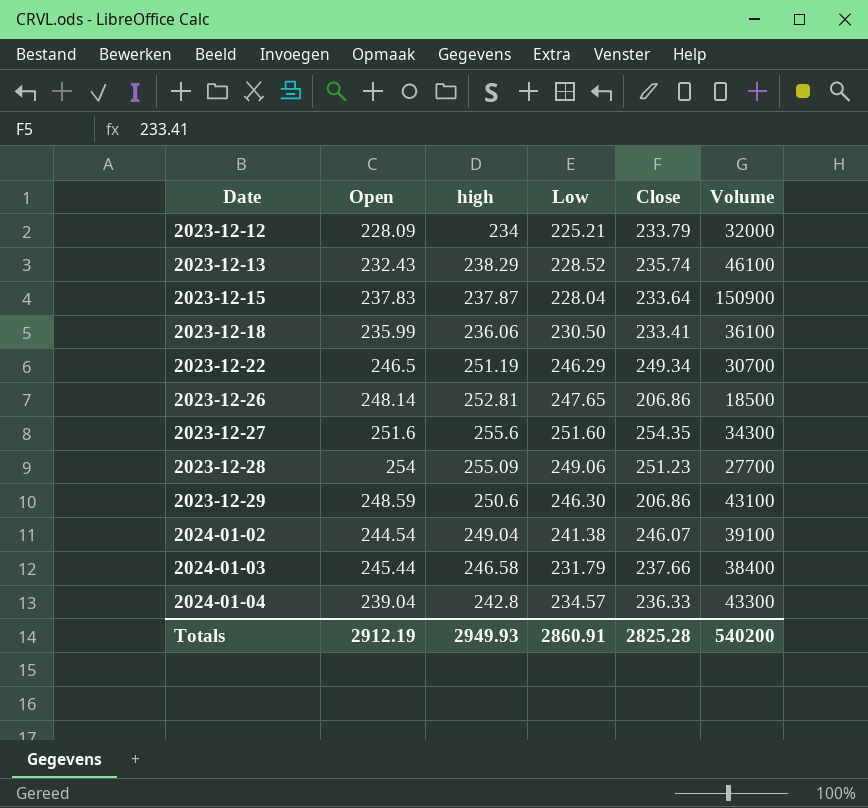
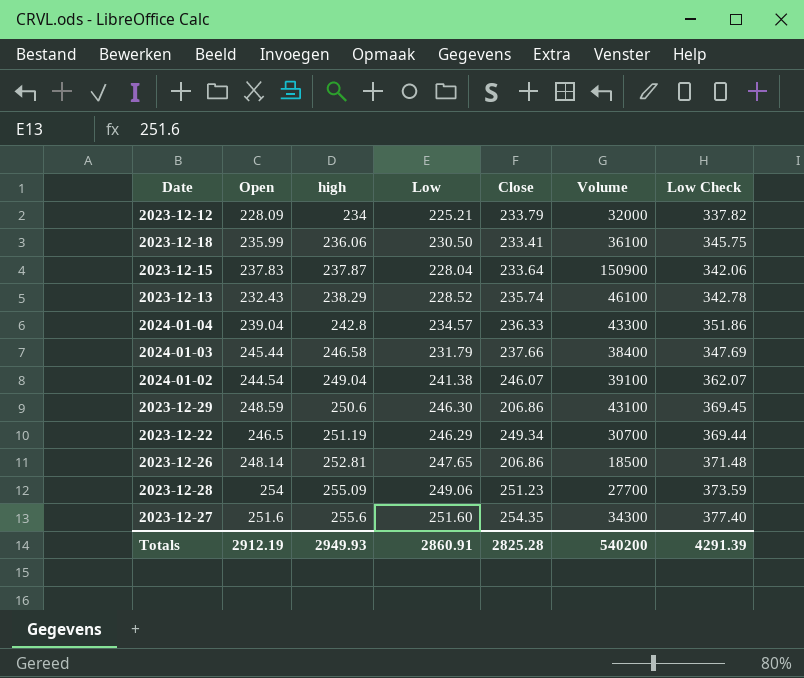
row order: Date ascending -> high ascending
column Low Check | formula: none -> [Low] * 1.5

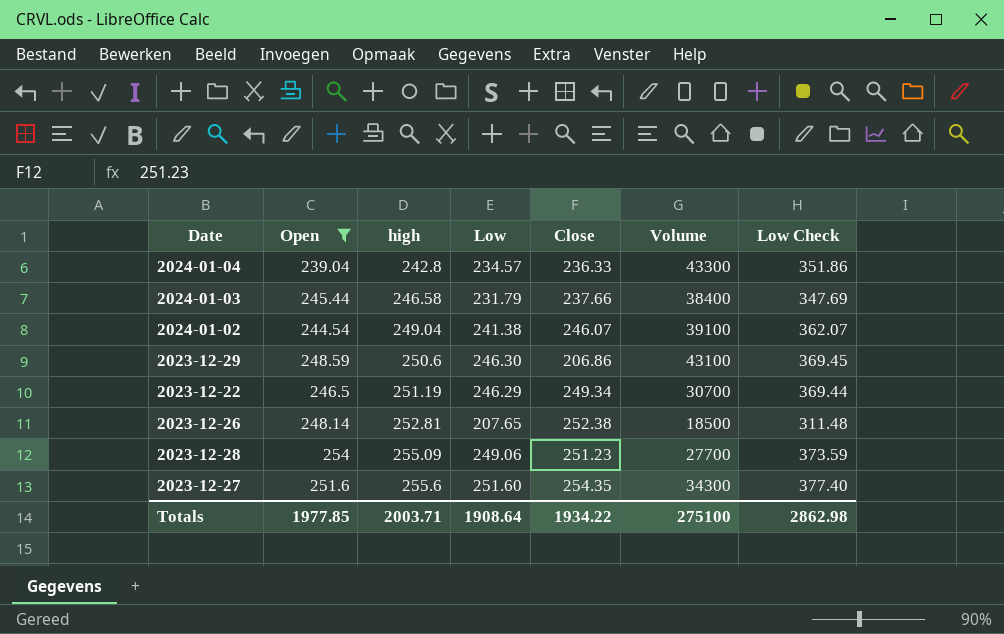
filter: none -> Open >= 239.04
2023-12-26 | Low: 247.65 -> 207.65
2023-12-26 | Close: 206.86 -> 252.38
2023-12-26 | Low Check: 371.48 -> 311.48
Totals | Open: 2912.19 -> 1977.85
Totals | high: 2949.93 -> 2003.71
Totals | Low: 2860.91 -> 1908.64
Totals | Close: 2825.28 -> 1934.22
Totals | Volume: 540200 -> 275100
Totals | Low Check: 4291.39 -> 2862.98

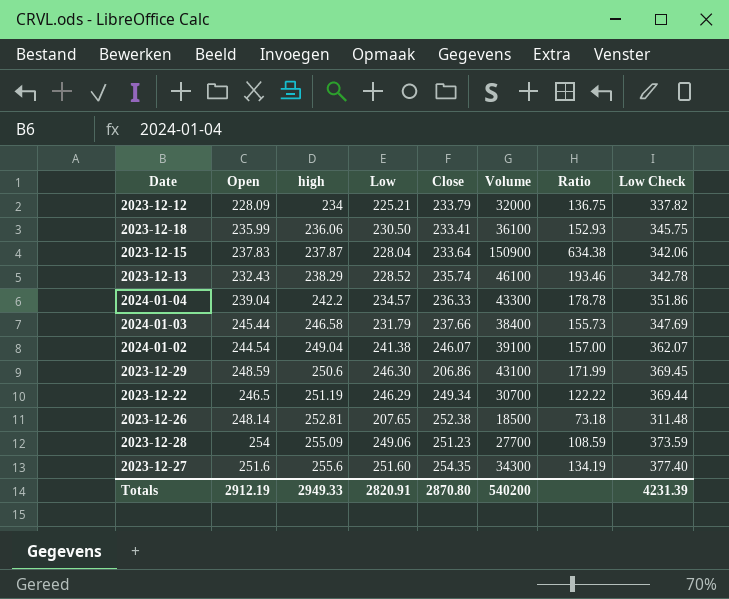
filter: Open >= 239.04 -> none
column Ratio | formula: none -> [Volume] / [high]
2024-01-04 | high: 242.8 -> 242.2
Totals | Open: 1977.85 -> 2912.19
Totals | high: 2003.71 -> 2949.33
Totals | Low: 1908.64 -> 2820.91
Totals | Close: 1934.22 -> 2870.80
Totals | Volume: 275100 -> 540200
Totals | Low Check: 2862.98 -> 4231.39

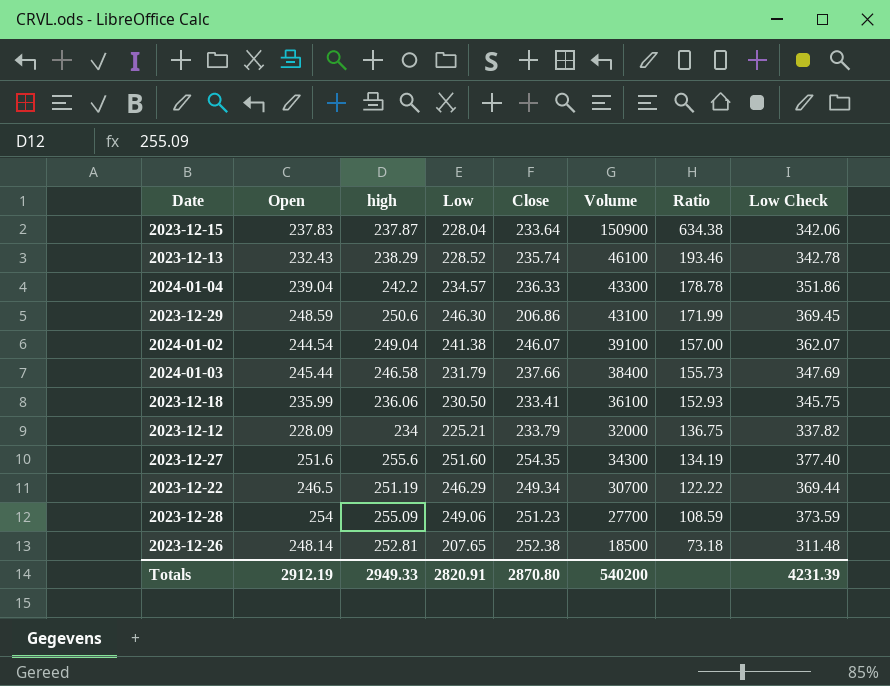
row order: high ascending -> Ratio descending

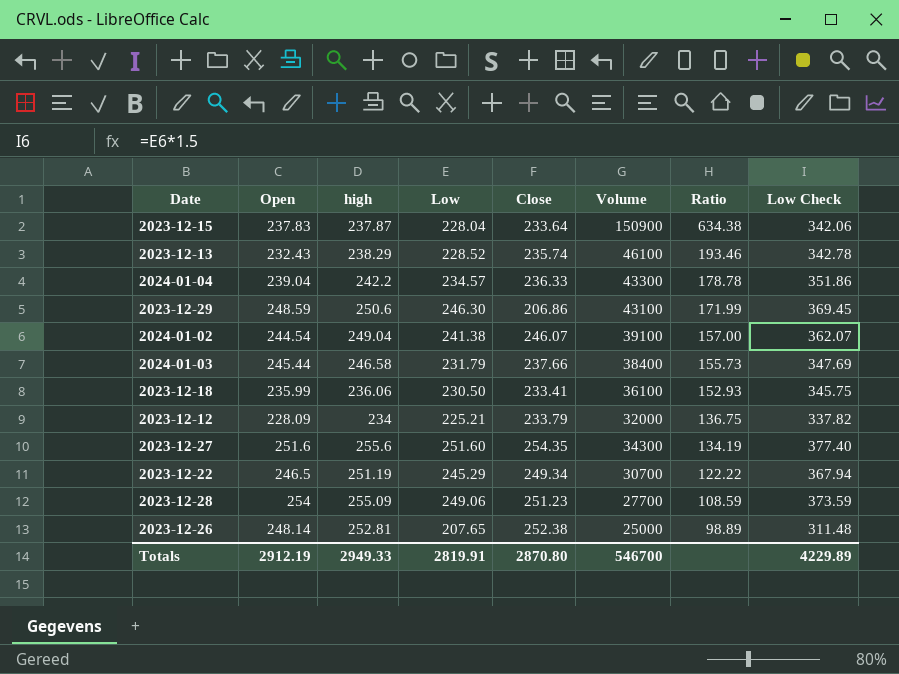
2023-12-22 | Low: 246.29 -> 245.29
2023-12-22 | Low Check: 369.44 -> 367.94
2023-12-26 | Volume: 18500 -> 25000
2023-12-26 | Ratio: 73.18 -> 98.89
Totals | Low: 2820.91 -> 2819.91
Totals | Volume: 540200 -> 546700
Totals | Low Check: 4231.39 -> 4229.89

